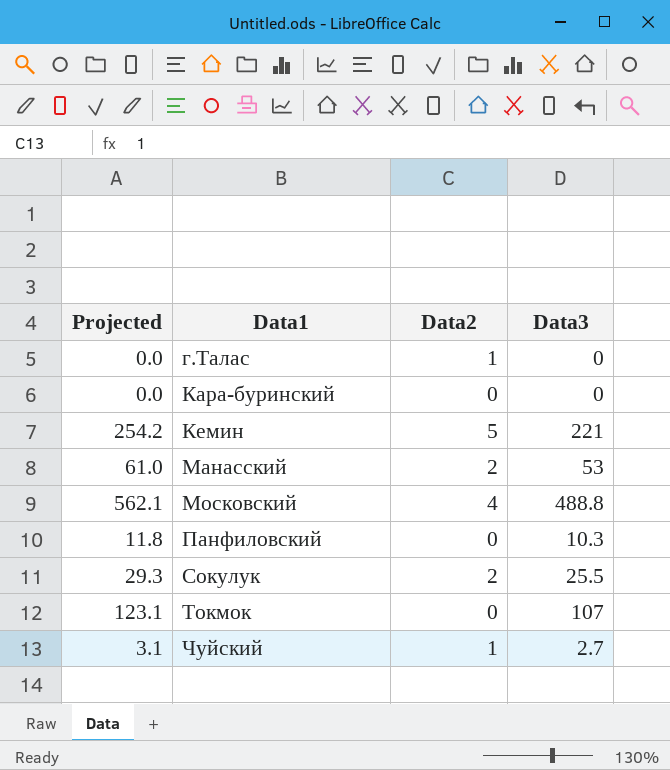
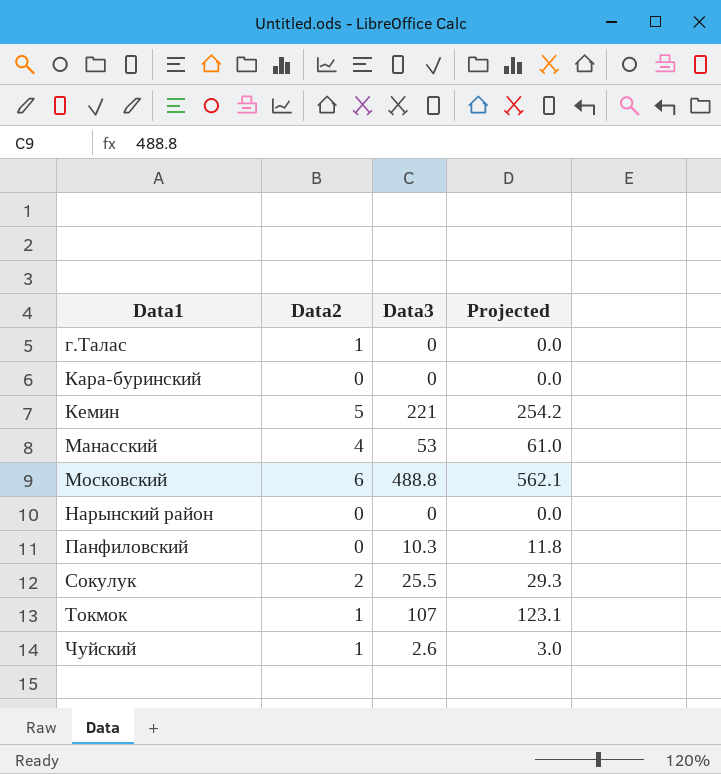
column Projected | position: 1 -> 4
Манасский | Data2: 2 -> 4
Московский | Data2: 4 -> 6
row Нарынский район: none -> 0 | 0 | 0.0
Токмок | Data2: 0 -> 1
Чуйский | Data3: 2.7 -> 2.6
Чуйский | Projected: 3.1 -> 3.0

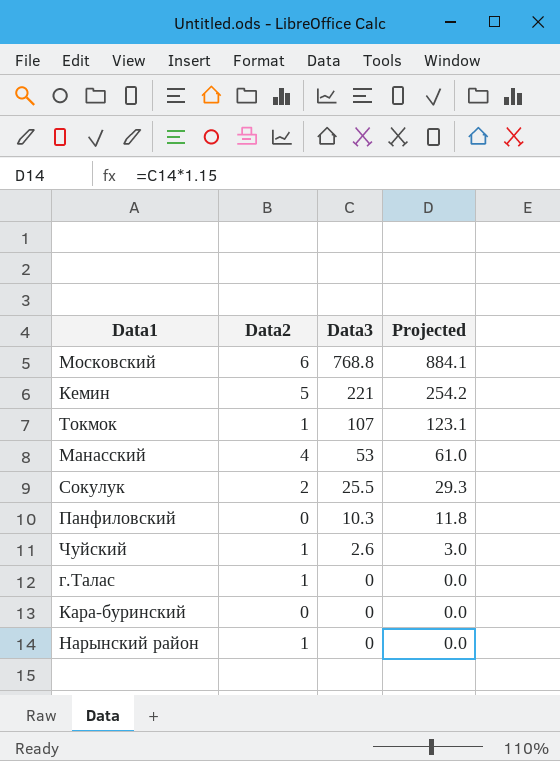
row order: Data1 ascending -> Data3 descending
Московский | Data3: 488.8 -> 768.8
Московский | Projected: 562.1 -> 884.1
Нарынский район | Data2: 0 -> 1

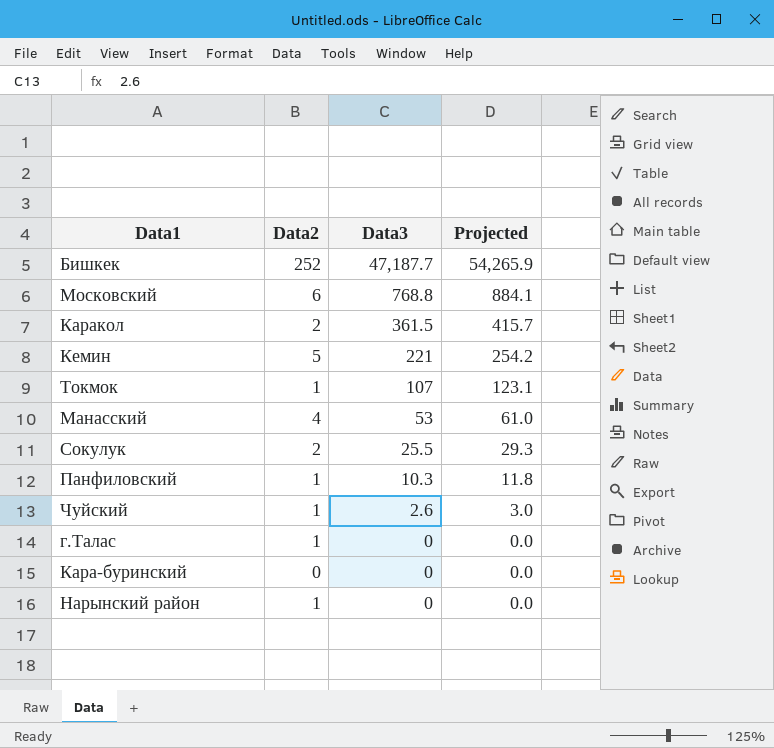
row Бишкек: none -> 252 | 47,187.7 | 54,265.9
row Каракол: none -> 2 | 361.5 | 415.7
Панфиловский | Data2: 0 -> 1

